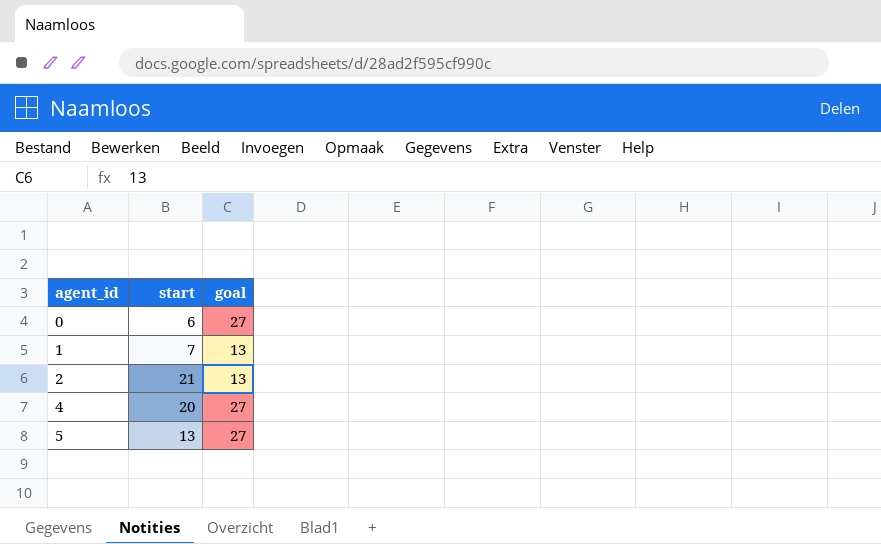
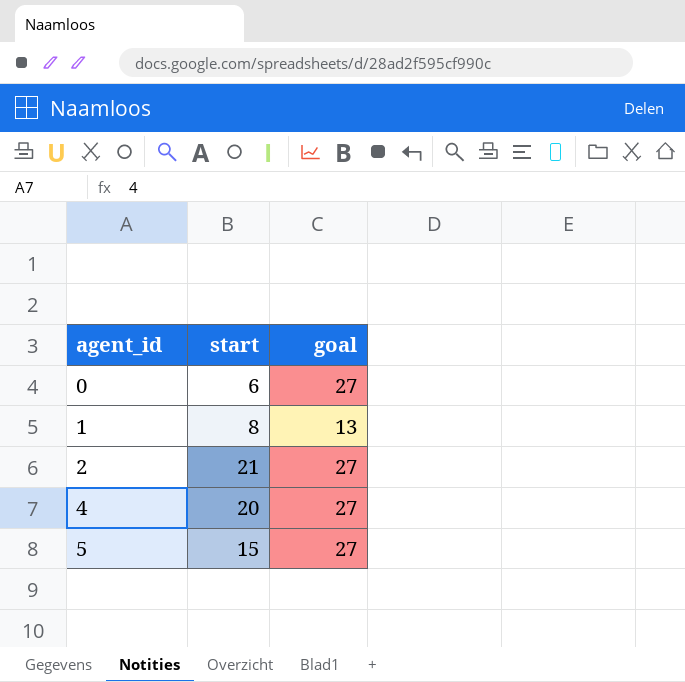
1 | start: 7 -> 8
2 | goal: 13 -> 27
5 | start: 13 -> 15

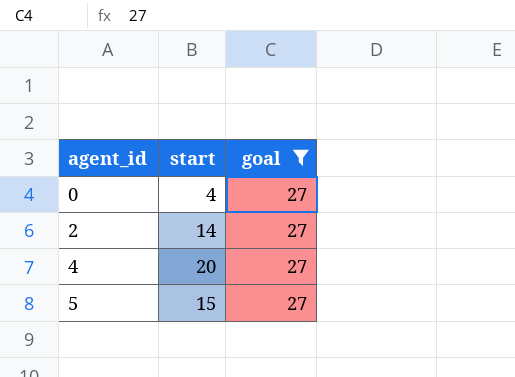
filter: none -> goal = 27
0 | start: 6 -> 4
2 | start: 21 -> 14

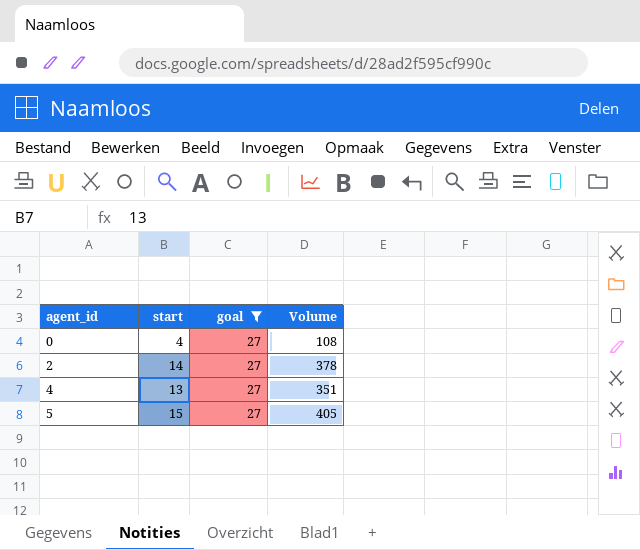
column Volume | formula: none -> [start] * [goal]
4 | start: 20 -> 13

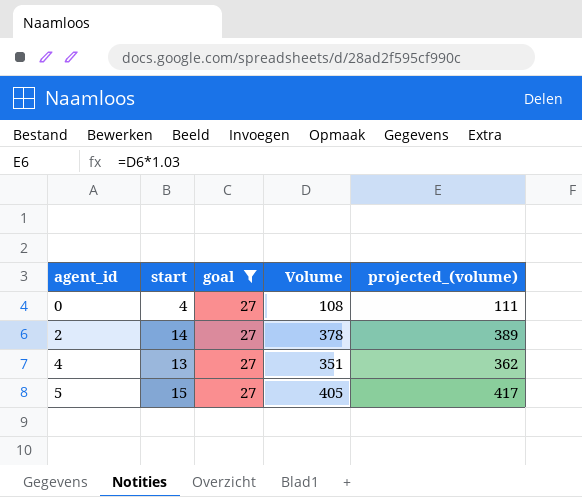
column projected_(volume) | formula: none -> [Volume] * 1.03

